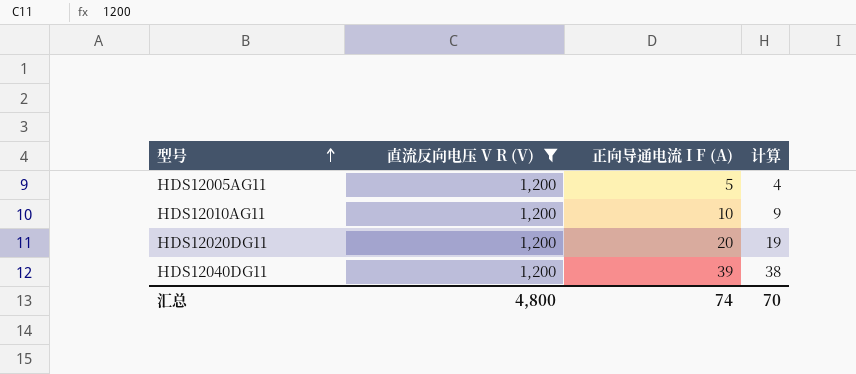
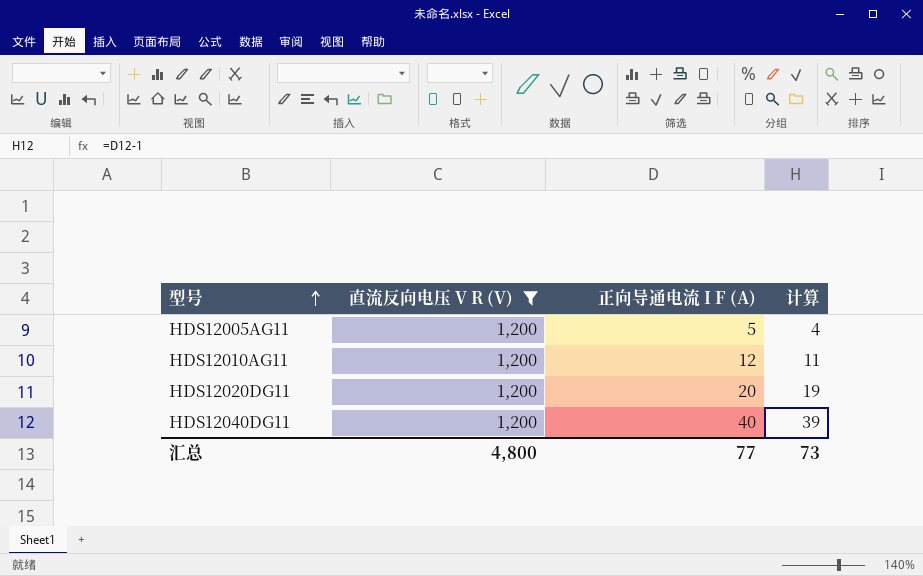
HDS12010AG11 | 正向导通电流 I F (A): 10 -> 12
HDS12010AG11 | 计算: 9 -> 11
HDS12040DG11 | 正向导通电流 I F (A): 39 -> 40
HDS12040DG11 | 计算: 38 -> 39
汇总 | 正向导通电流 I F (A): 74 -> 77
汇总 | 计算: 70 -> 73

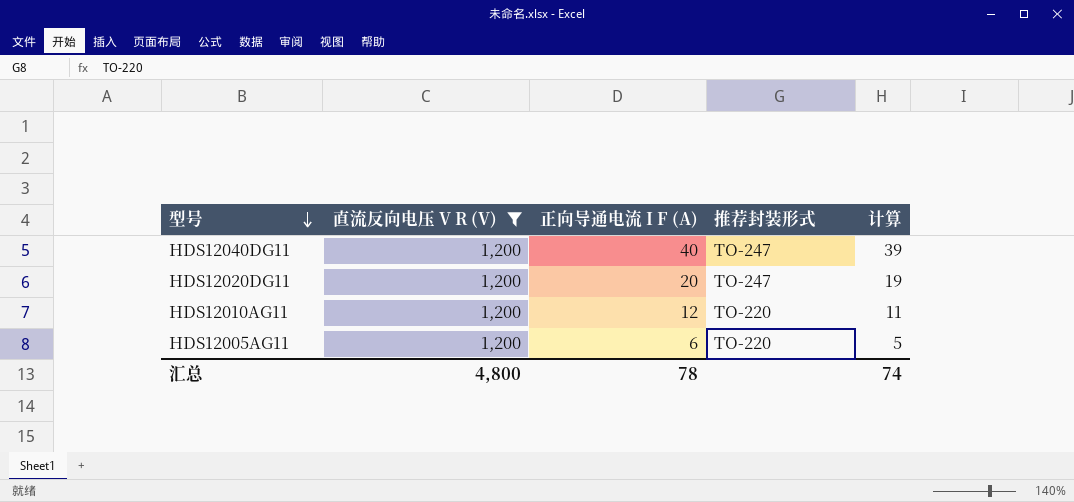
row order: 型号 ascending -> 型号 descending
column 推荐封装形式 | position: none -> 4
HDS12005AG11 | 正向导通电流 I F (A): 5 -> 6
HDS12005AG11 | 计算: 4 -> 5
汇总 | 正向导通电流 I F (A): 77 -> 78
汇总 | 计算: 73 -> 74

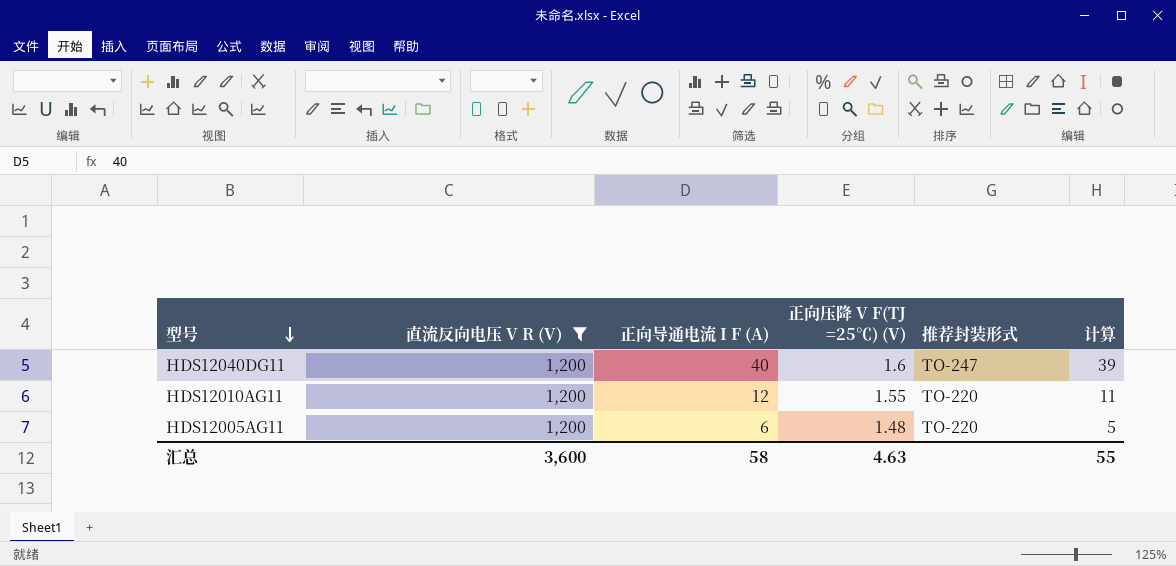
column 正向压降 V F(TJ =25℃) (V) | position: none -> 4
row HDS12020DG11: 1,200 | 20 | TO-247 | 19 -> none
汇总 | 直流反向电压 V R (V): 4,800 -> 3,600
汇总 | 正向导通电流 I F (A): 78 -> 58
汇总 | 计算: 74 -> 55

